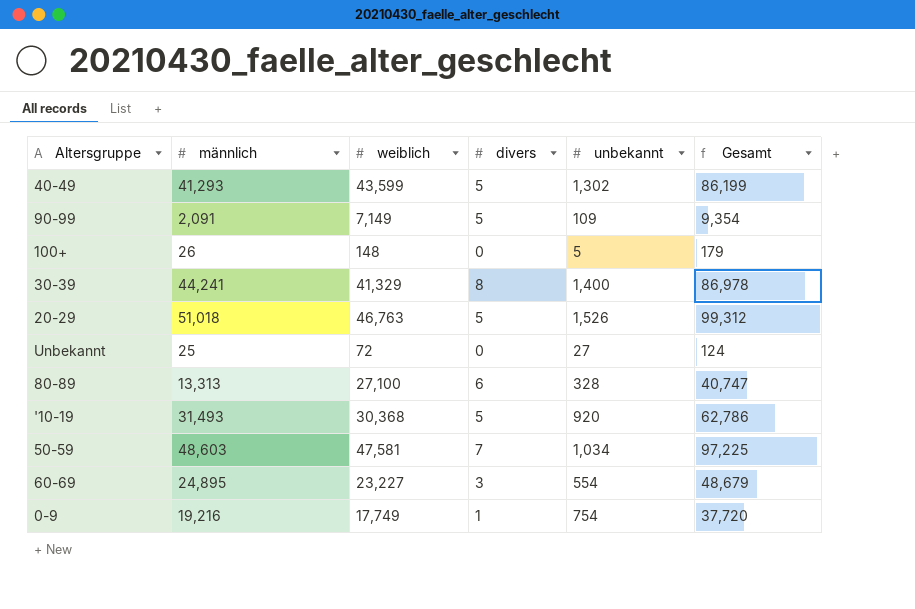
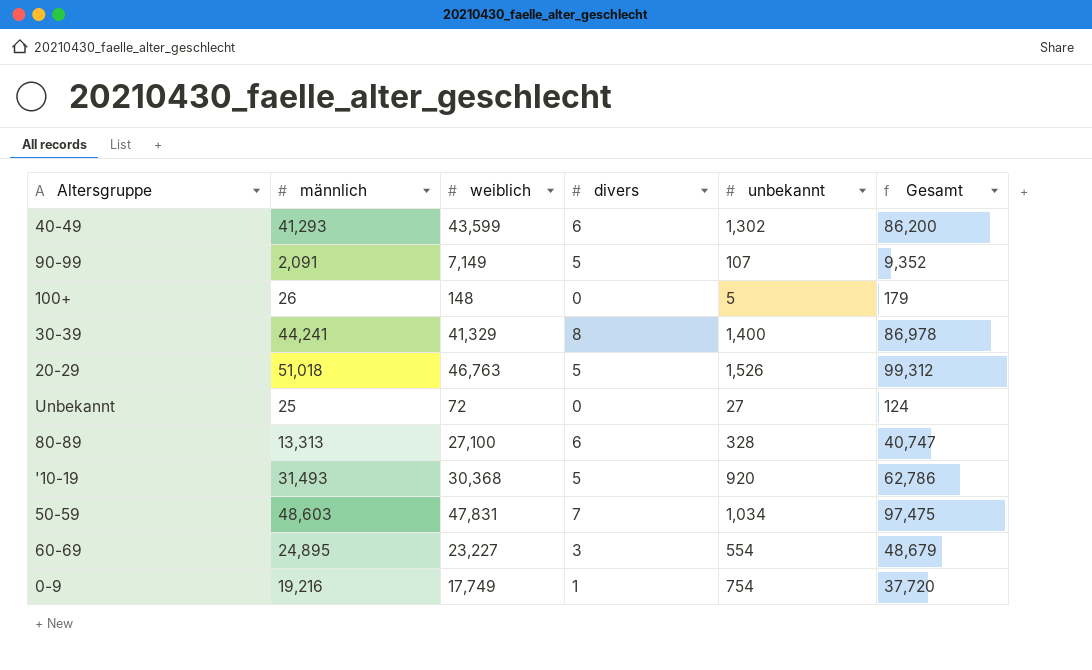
40-49 | divers: 5 -> 6
40-49 | Gesamt: 86,199 -> 86,200
90-99 | unbekannt: 109 -> 107
90-99 | Gesamt: 9,354 -> 9,352
50-59 | weiblich: 47,581 -> 47,831
50-59 | Gesamt: 97,225 -> 97,475

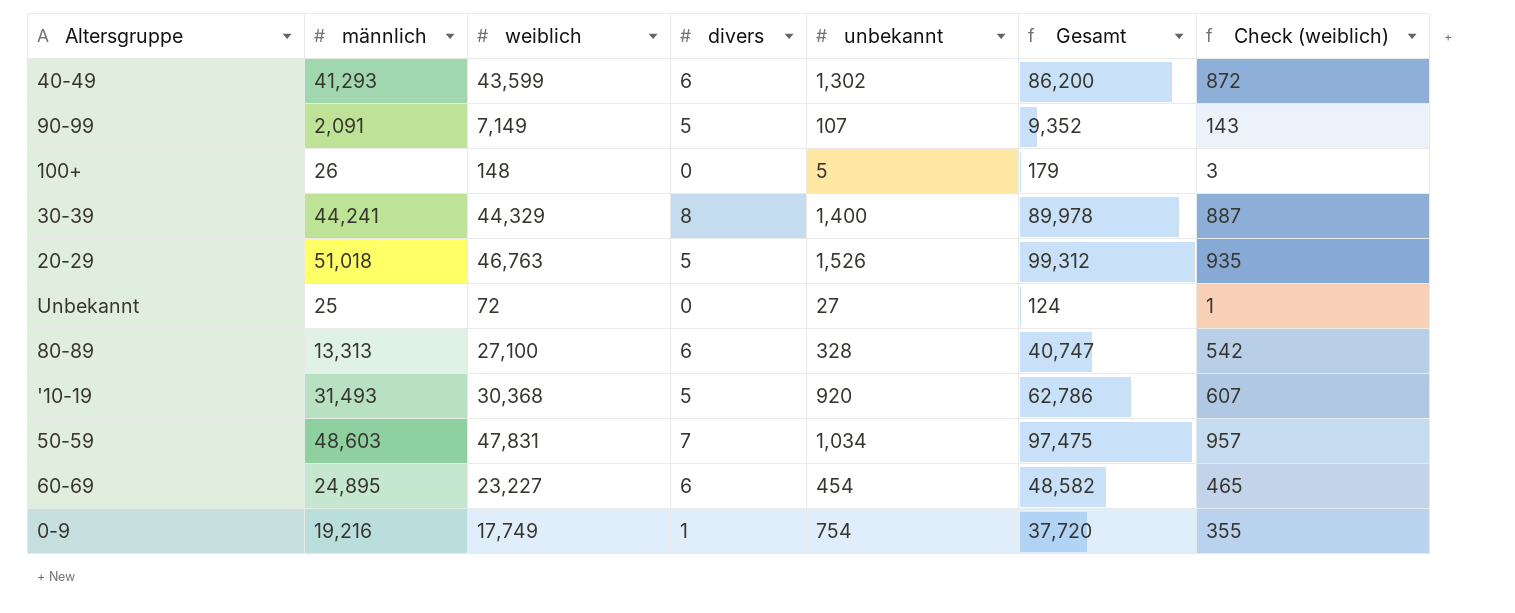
column Check (weiblich) | formula: none -> [weiblich] * 0.02
30-39 | weiblich: 41,329 -> 44,329
30-39 | Gesamt: 86,978 -> 89,978
60-69 | divers: 3 -> 6
60-69 | unbekannt: 554 -> 454
60-69 | Gesamt: 48,679 -> 48,582

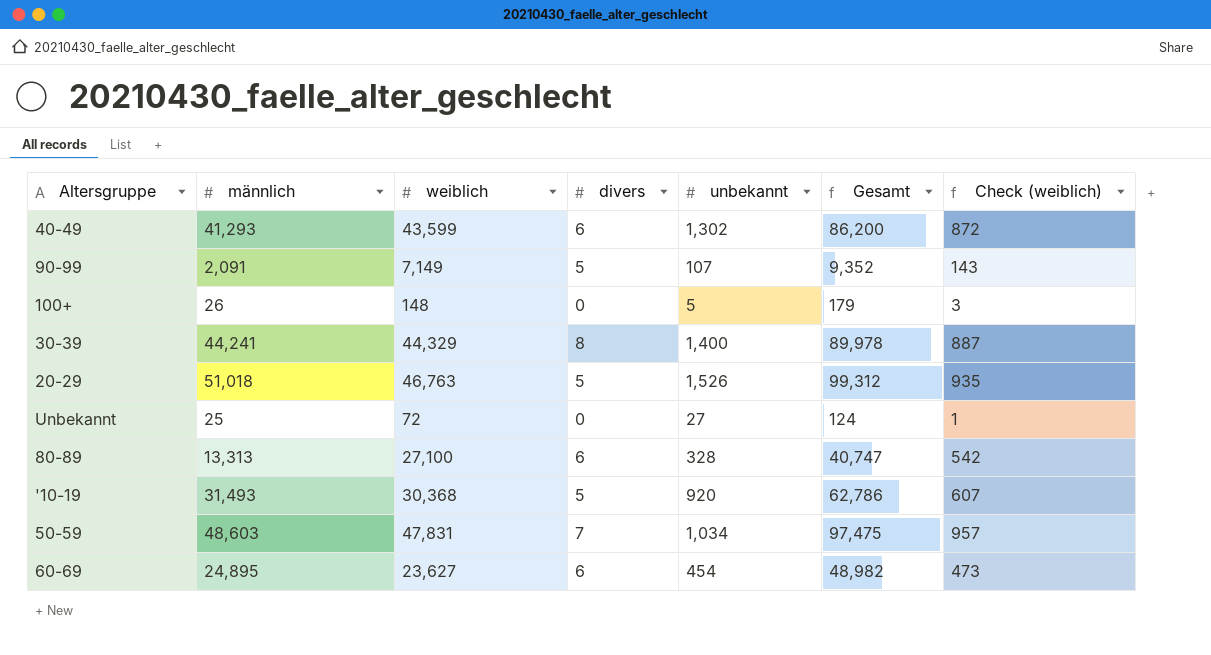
row 0-9: 19,216 | 17,749 | 1 | 754 | 37,720 | 355 -> none
60-69 | weiblich: 23,227 -> 23,627
60-69 | Gesamt: 48,582 -> 48,982
60-69 | Check (weiblich): 465 -> 473

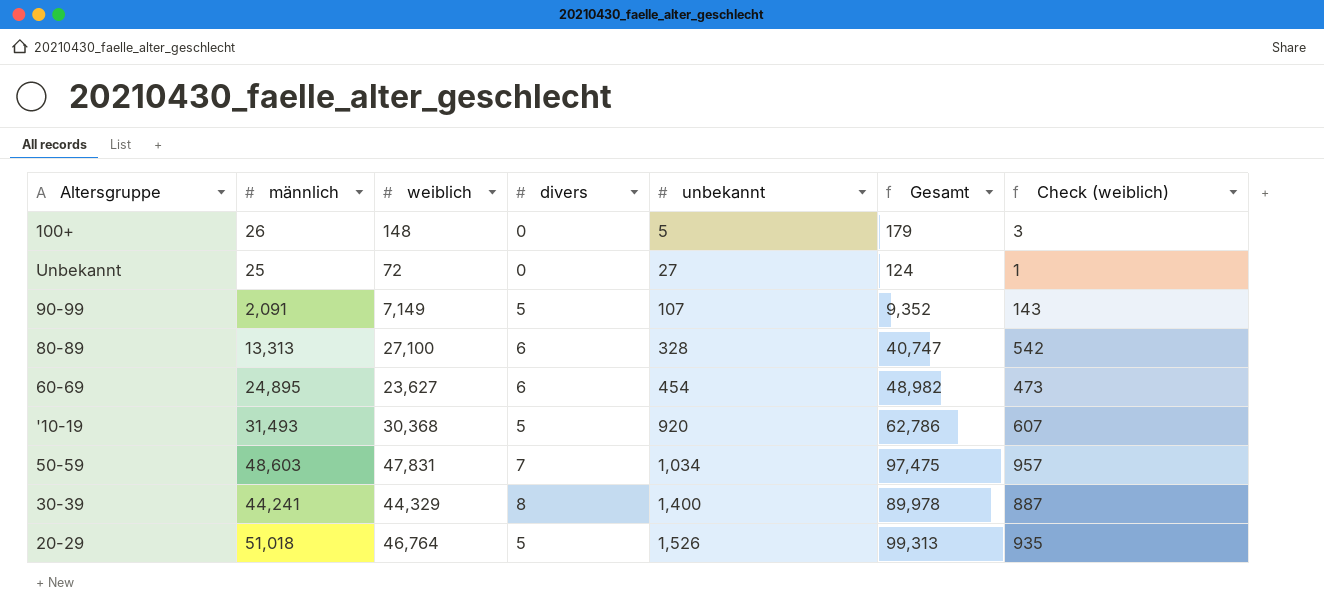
row order: none -> unbekannt ascending
row 40-49: 41,293 | 43,599 | 6 | 1,302 | 86,200 | 872 -> none
20-29 | weiblich: 46,763 -> 46,764
20-29 | Gesamt: 99,312 -> 99,313

